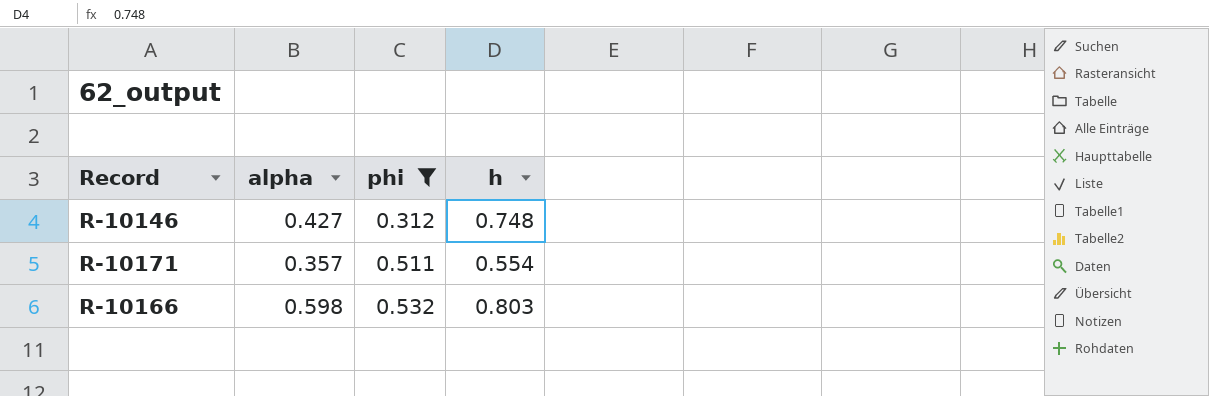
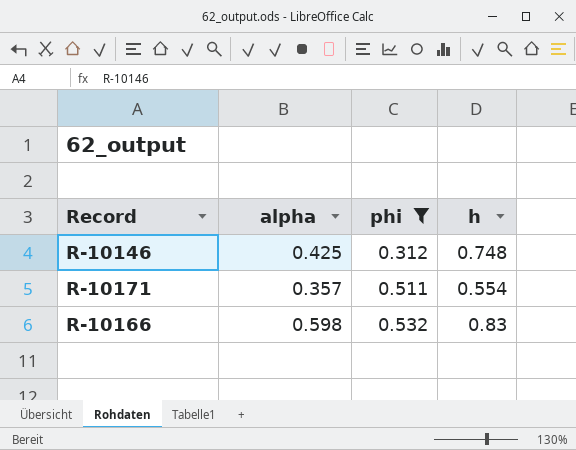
R-10146 | alpha: 0.427 -> 0.425
R-10166 | h: 0.803 -> 0.83

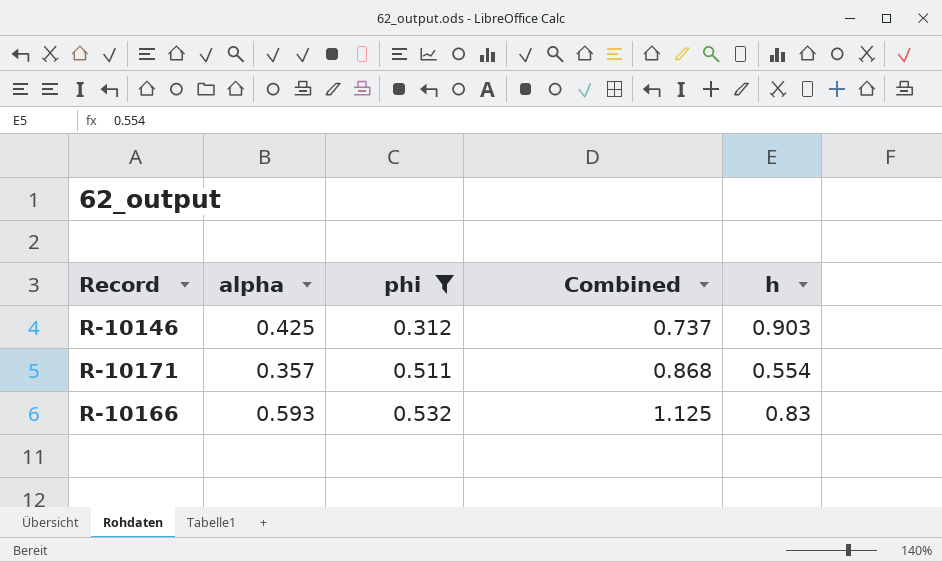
column Combined | formula: none -> [alpha] + [phi]
R-10146 | h: 0.748 -> 0.903
R-10166 | alpha: 0.598 -> 0.593

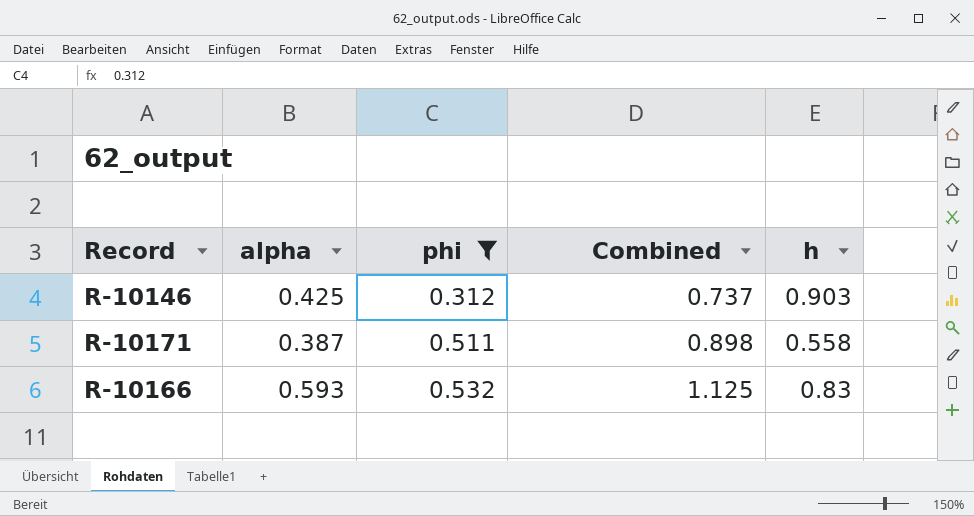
R-10171 | alpha: 0.357 -> 0.387
R-10171 | Combined: 0.868 -> 0.898
R-10171 | h: 0.554 -> 0.558

